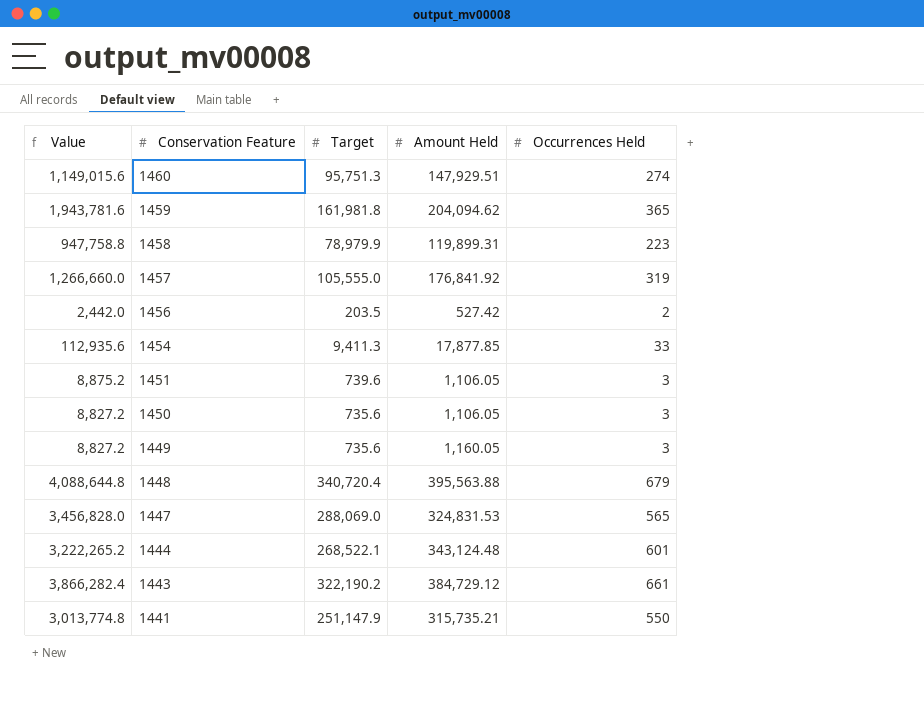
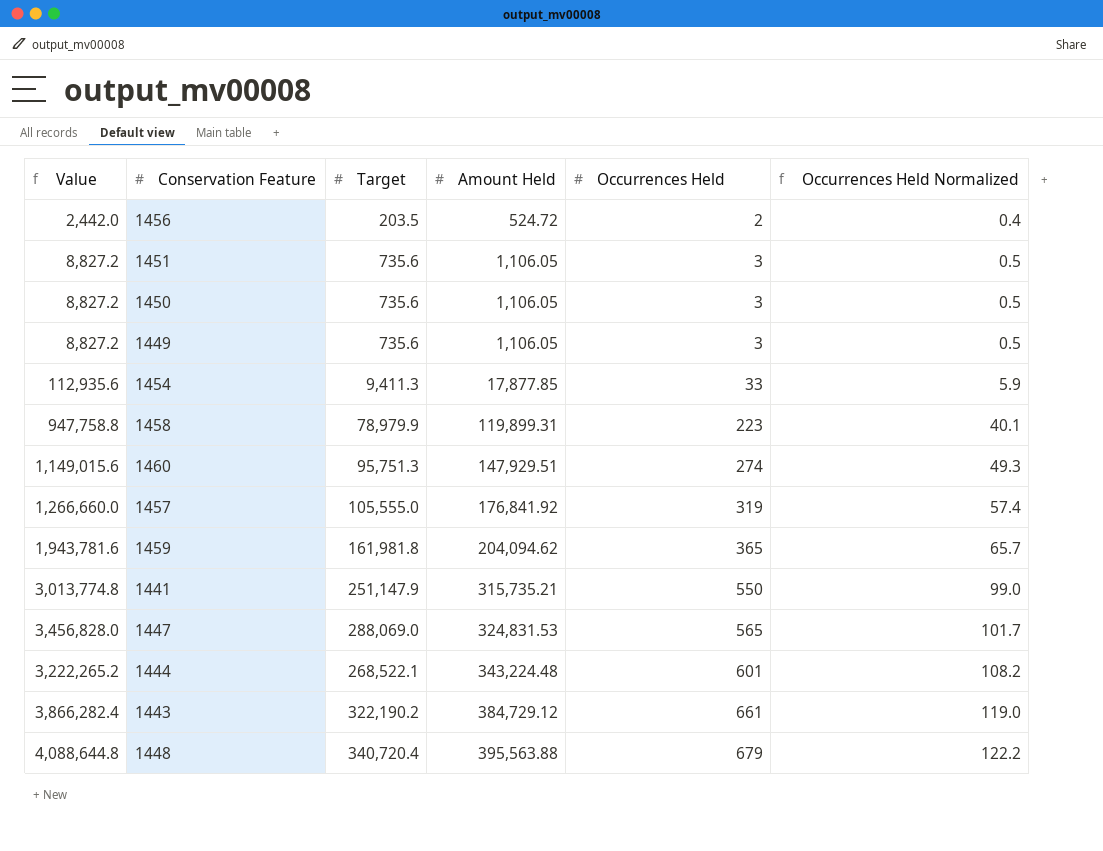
row order: Conservation Feature descending -> Amount Held ascending
column Occurrences Held Normalized | formula: none -> [Occurrences Held] * 0.18
1456 | Amount Held: 527.42 -> 524.72
1451 | Value: 8,875.2 -> 8,827.2
1451 | Target: 739.6 -> 735.6
1449 | Amount Held: 1,160.05 -> 1,106.05
1444 | Amount Held: 343,124.48 -> 343,224.48

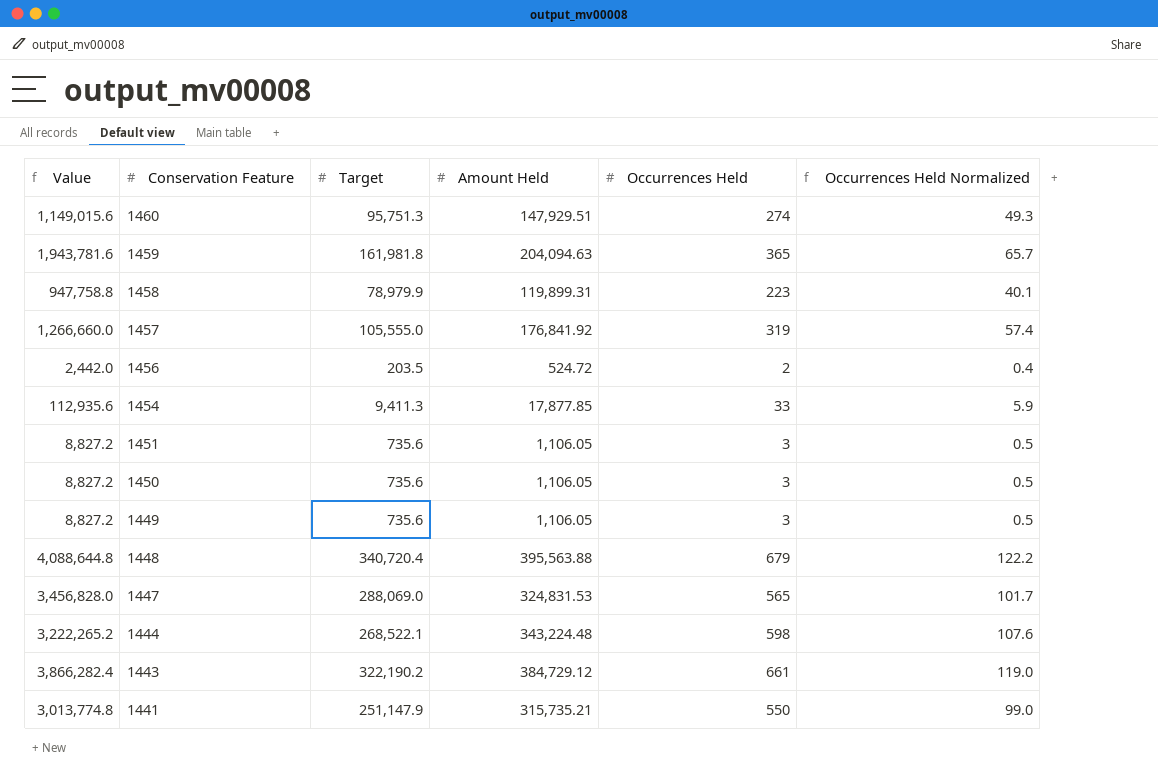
row order: Amount Held ascending -> Conservation Feature descending
1459 | Amount Held: 204,094.62 -> 204,094.63
1444 | Occurrences Held: 601 -> 598
1444 | Occurrences Held Normalized: 108.2 -> 107.6

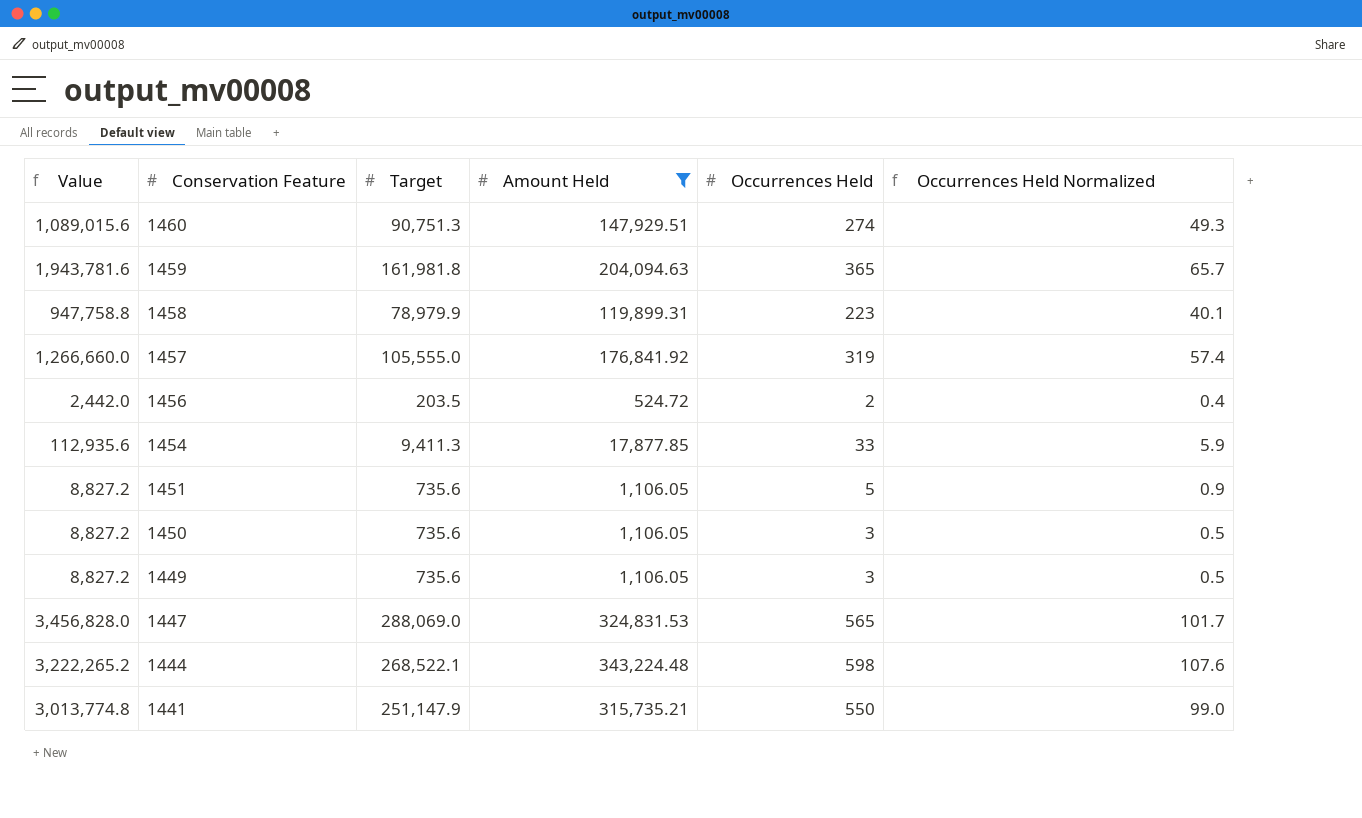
filter: none -> Amount Held <= 343,224.48
1460 | Value: 1,149,015.6 -> 1,089,015.6
1460 | Target: 95,751.3 -> 90,751.3
1451 | Occurrences Held: 3 -> 5
1451 | Occurrences Held Normalized: 0.5 -> 0.9

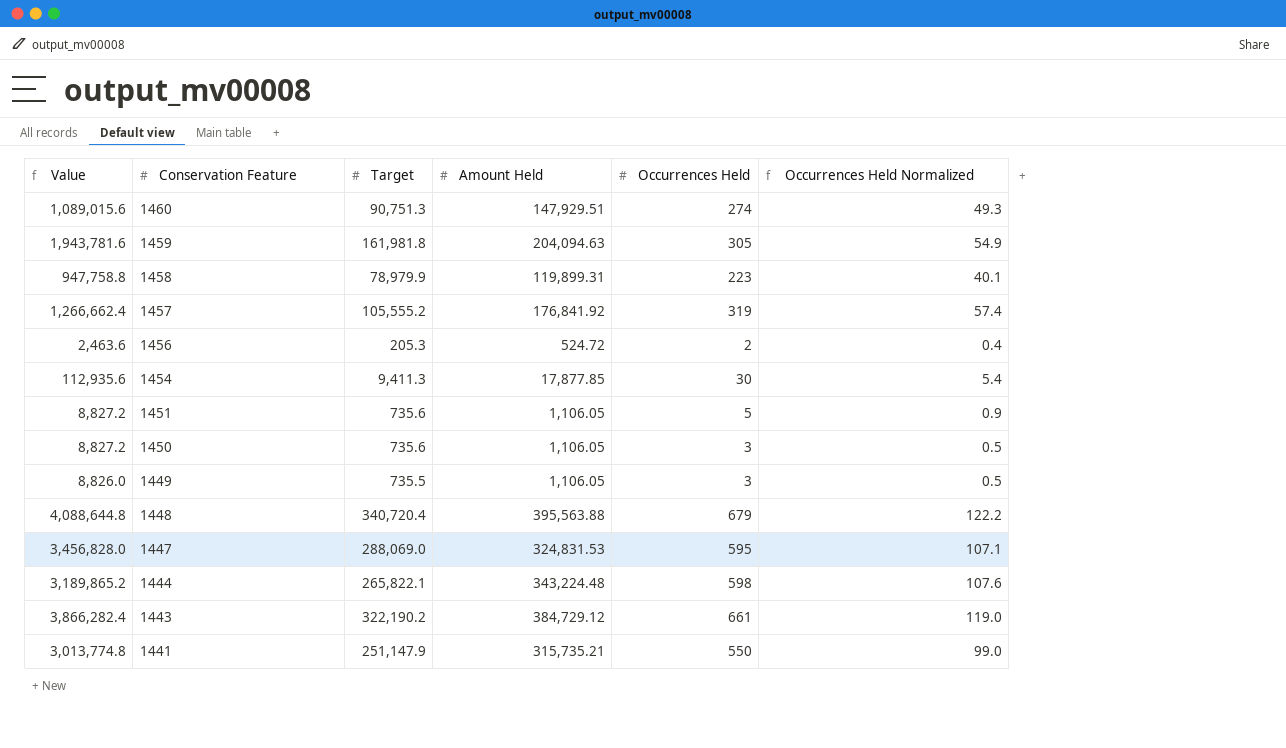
filter: Amount Held <= 343,224.48 -> none
1459 | Occurrences Held: 365 -> 305
1459 | Occurrences Held Normalized: 65.7 -> 54.9
1457 | Value: 1,266,660.0 -> 1,266,662.4
1457 | Target: 105,555.0 -> 105,555.2
1456 | Value: 2,442.0 -> 2,463.6
1456 | Target: 203.5 -> 205.3
1454 | Occurrences Held: 33 -> 30
1454 | Occurrences Held Normalized: 5.9 -> 5.4
1449 | Value: 8,827.2 -> 8,826.0
1449 | Target: 735.6 -> 735.5
1447 | Occurrences Held: 565 -> 595
1447 | Occurrences Held Normalized: 101.7 -> 107.1
1444 | Value: 3,222,265.2 -> 3,189,865.2
1444 | Target: 268,522.1 -> 265,822.1

